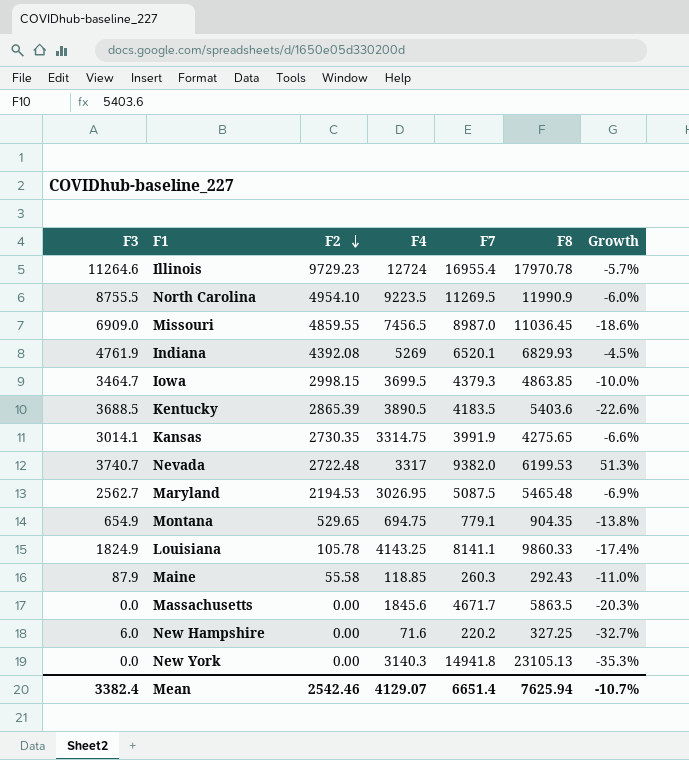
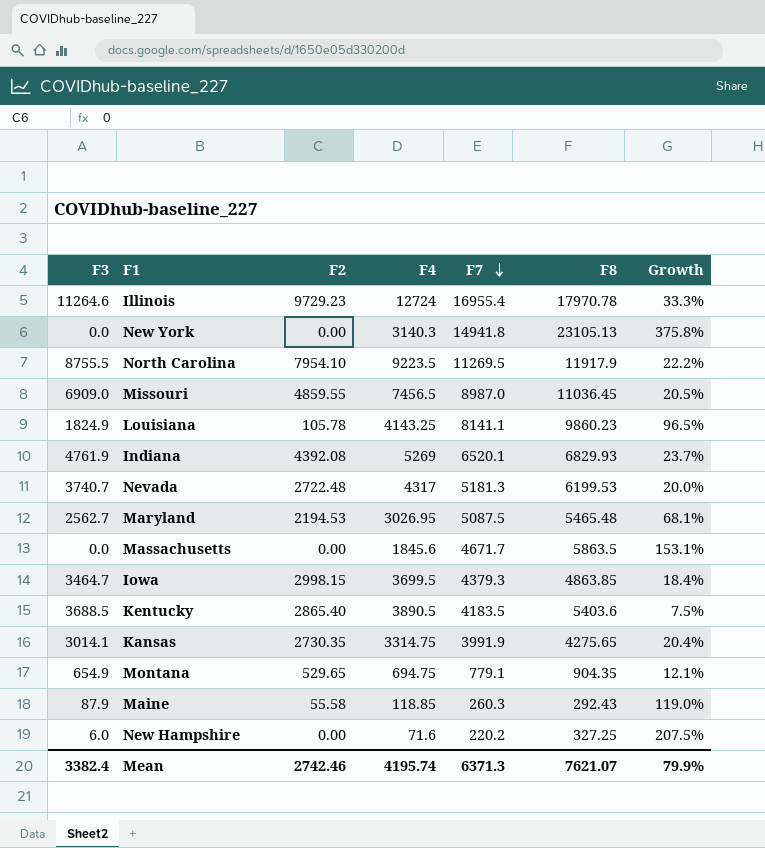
row order: F2 descending -> F7 descending
column Growth | formula: ([F7] - [F8]) / [F8] -> ([F7] - [F4]) / [F4]
North Carolina | F2: 4954.10 -> 7954.10
North Carolina | F8: 11990.9 -> 11917.9
Louisiana | F8: 9860.33 -> 9860.23
Nevada | F4: 3317 -> 4317
Nevada | F7: 9382.0 -> 5181.3
Kentucky | F2: 2865.39 -> 2865.40
Mean | F2: 2542.46 -> 2742.46
Mean | F4: 4129.07 -> 4195.74
Mean | F7: 6651.4 -> 6371.3
Mean | F8: 7625.94 -> 7621.07
Mean | Growth: -10.7% -> 79.9%

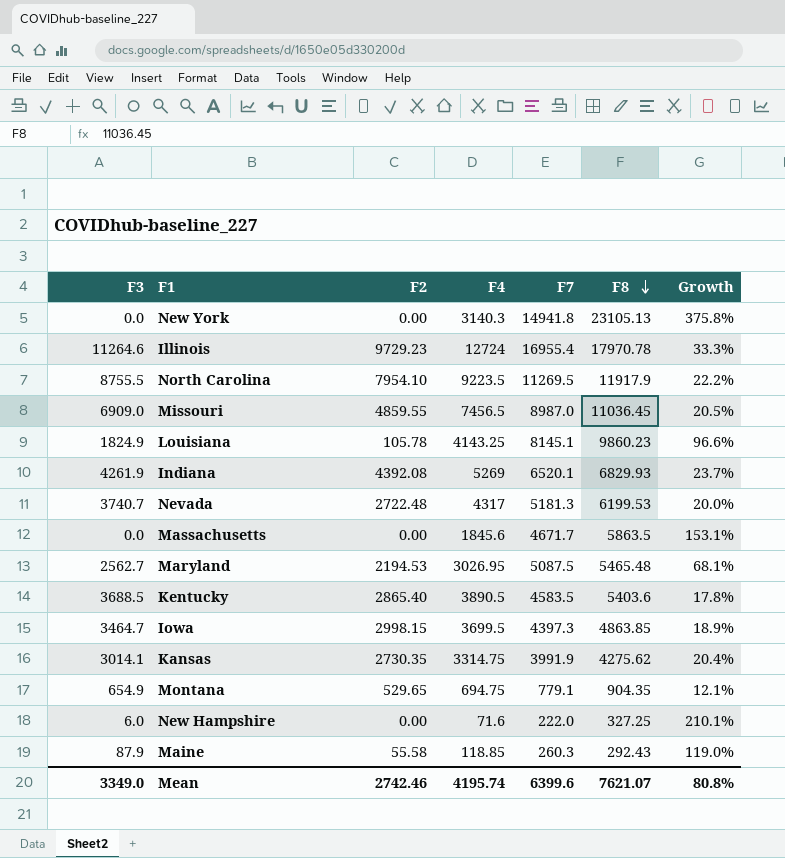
row order: F7 descending -> F8 descending
Louisiana | F7: 8141.1 -> 8145.1
Louisiana | Growth: 96.5% -> 96.6%
Indiana | F3: 4761.9 -> 4261.9
Kentucky | F7: 4183.5 -> 4583.5
Kentucky | Growth: 7.5% -> 17.8%
Iowa | F7: 4379.3 -> 4397.3
Iowa | Growth: 18.4% -> 18.9%
Kansas | F8: 4275.65 -> 4275.62
New Hampshire | F7: 220.2 -> 222.0
New Hampshire | Growth: 207.5% -> 210.1%
Mean | F3: 3382.4 -> 3349.0
Mean | F7: 6371.3 -> 6399.6
Mean | Growth: 79.9% -> 80.8%

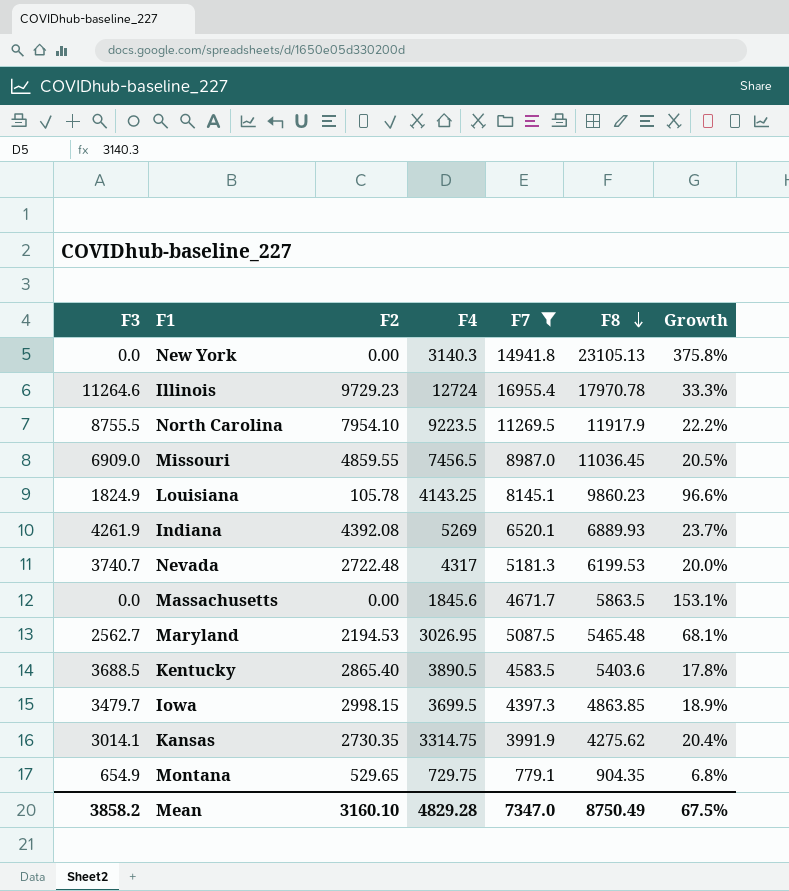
filter: none -> F7 >= 779.1
Indiana | F8: 6829.93 -> 6889.93
Iowa | F3: 3464.7 -> 3479.7
Montana | F4: 694.75 -> 729.75
Montana | Growth: 12.1% -> 6.8%
Mean | F3: 3349.0 -> 3858.2
Mean | F2: 2742.46 -> 3160.10
Mean | F4: 4195.74 -> 4829.28
Mean | F7: 6399.6 -> 7347.0
Mean | F8: 7621.07 -> 8750.49
Mean | Growth: 80.8% -> 67.5%

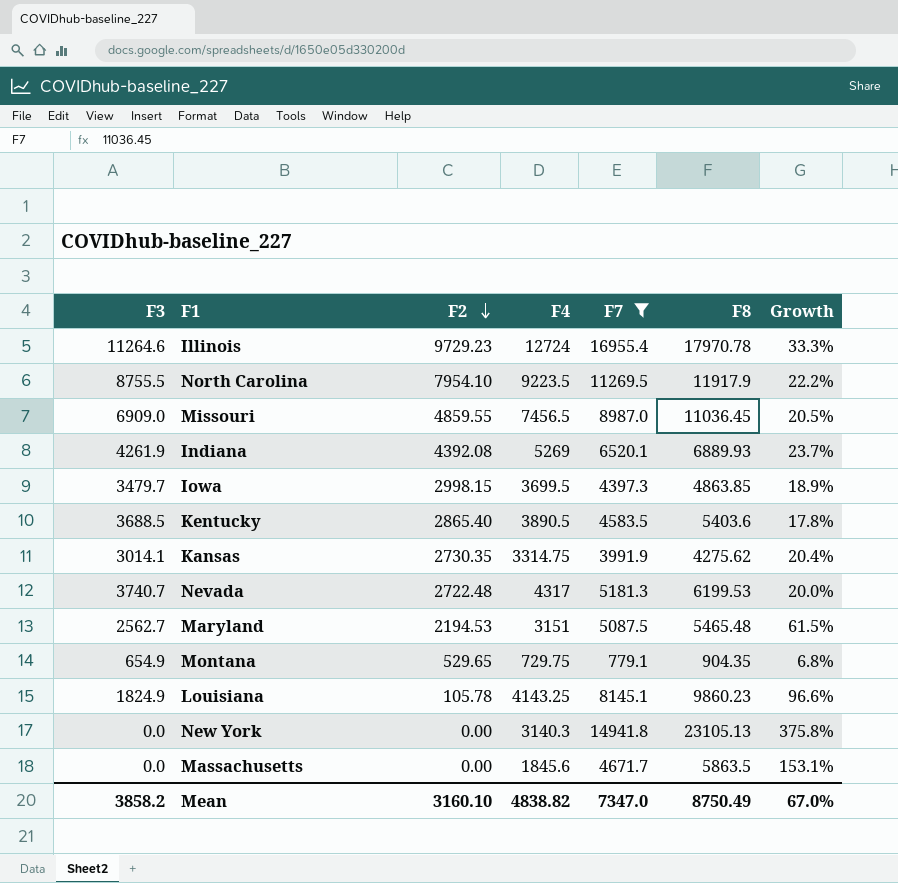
row order: F8 descending -> F2 descending
Maryland | F4: 3026.95 -> 3151
Maryland | Growth: 68.1% -> 61.5%
Mean | F4: 4829.28 -> 4838.82
Mean | Growth: 67.5% -> 67.0%

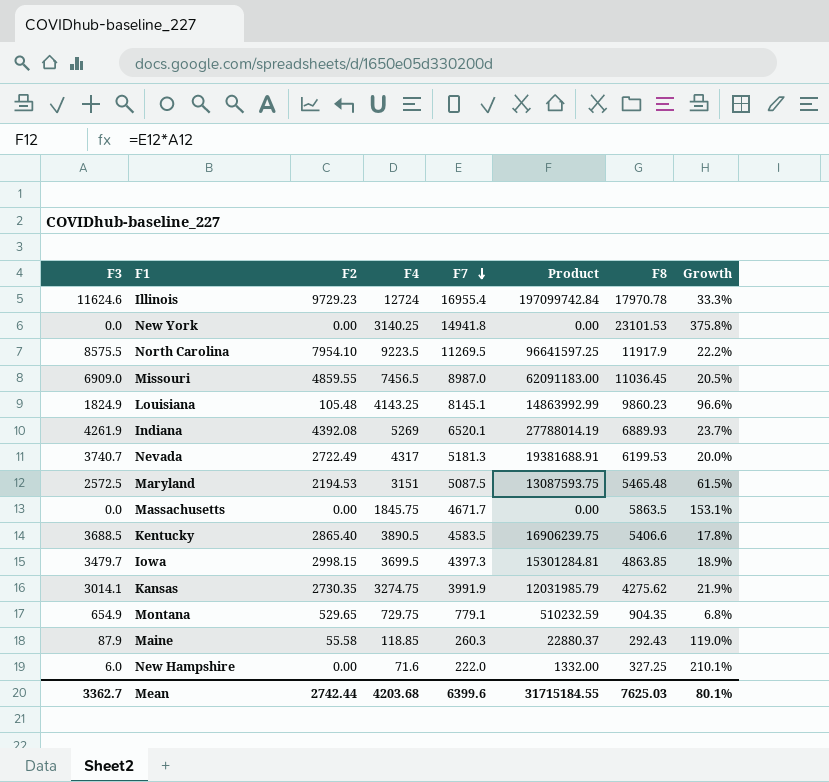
filter: F7 >= 779.1 -> none
row order: F2 descending -> F7 descending
column Product | formula: none -> [F3] * [F7]
Illinois | F3: 11264.6 -> 11624.6
New York | F4: 3140.3 -> 3140.25
New York | F8: 23105.13 -> 23101.53
North Carolina | F3: 8755.5 -> 8575.5
Louisiana | F2: 105.78 -> 105.48
Nevada | F2: 2722.48 -> 2722.49
Maryland | F3: 2562.7 -> 2572.5
Massachusetts | F4: 1845.6 -> 1845.75
Kentucky | F8: 5403.6 -> 5406.6
Kansas | F4: 3314.75 -> 3274.75
Kansas | Growth: 20.4% -> 21.9%
Mean | F3: 3858.2 -> 3362.7
Mean | F2: 3160.10 -> 2742.44
Mean | F4: 4838.82 -> 4203.68
Mean | F7: 7347.0 -> 6399.6
Mean | F8: 8750.49 -> 7625.03
Mean | Growth: 67.0% -> 80.1%

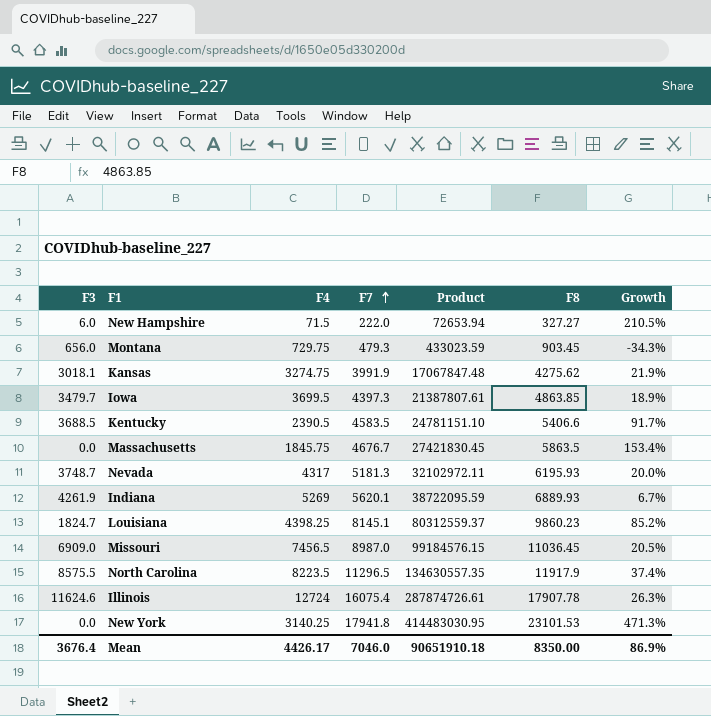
row order: F7 descending -> F7 ascending
column F2 | position: 3 -> none
column Product | formula: [F3] * [F7] -> [F7] * [F8]
row Maryland: 2572.5 | 2194.53 | 3151 | 5087.5 | 13087593.75 | 5465.48 | 61.5% -> none
row Maine: 87.9 | 55.58 | 118.85 | 260.3 | 22880.37 | 292.43 | 119.0% -> none
New Hampshire | F4: 71.6 -> 71.5
New Hampshire | F8: 327.25 -> 327.27
New Hampshire | Growth: 210.1% -> 210.5%
Montana | F3: 654.9 -> 656.0
Montana | F7: 779.1 -> 479.3
Montana | F8: 904.35 -> 903.45
Montana | Growth: 6.8% -> -34.3%
Kansas | F3: 3014.1 -> 3018.1
Kentucky | F4: 3890.5 -> 2390.5
Kentucky | Growth: 17.8% -> 91.7%
Massachusetts | F7: 4671.7 -> 4676.7
Massachusetts | Growth: 153.1% -> 153.4%
Nevada | F3: 3740.7 -> 3748.7
Nevada | F8: 6199.53 -> 6195.93
Indiana | F7: 6520.1 -> 5620.1
Indiana | Growth: 23.7% -> 6.7%
Louisiana | F3: 1824.9 -> 1824.7
Louisiana | F4: 4143.25 -> 4398.25
Louisiana | Growth: 96.6% -> 85.2%
North Carolina | F4: 9223.5 -> 8223.5
North Carolina | F7: 11269.5 -> 11296.5
North Carolina | Growth: 22.2% -> 37.4%
Illinois | F7: 16955.4 -> 16075.4
Illinois | F8: 17970.78 -> 17907.78
Illinois | Growth: 33.3% -> 26.3%
New York | F7: 14941.8 -> 17941.8
New York | Growth: 375.8% -> 471.3%
Mean | F3: 3362.7 -> 3676.4
Mean | F4: 4203.68 -> 4426.17
Mean | F7: 6399.6 -> 7046.0
Mean | Product: 31715184.55 -> 90651910.18
Mean | F8: 7625.03 -> 8350.00
Mean | Growth: 80.1% -> 86.9%

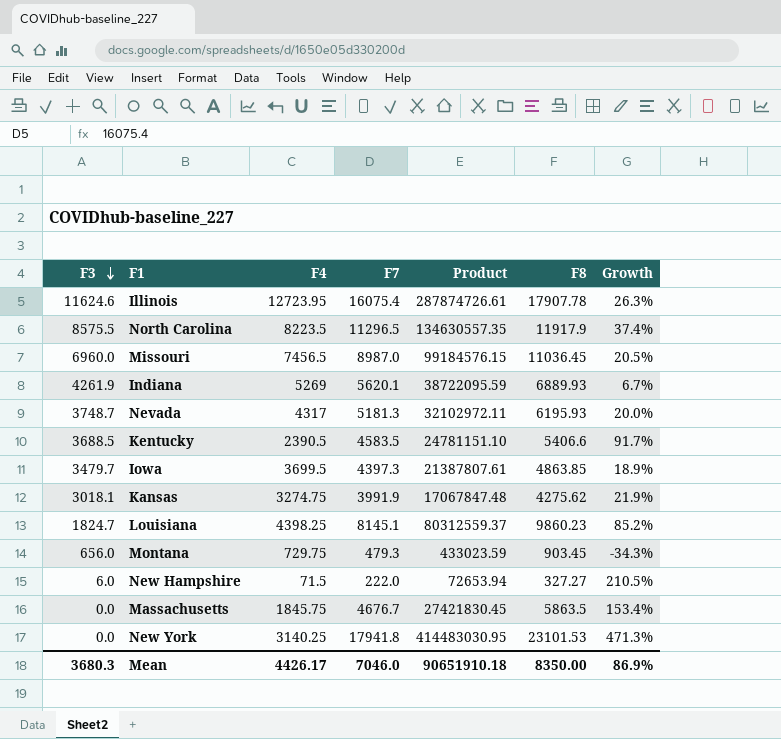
row order: F7 ascending -> F3 descending
Illinois | F4: 12724 -> 12723.95
Missouri | F3: 6909.0 -> 6960.0
Mean | F3: 3676.4 -> 3680.3

